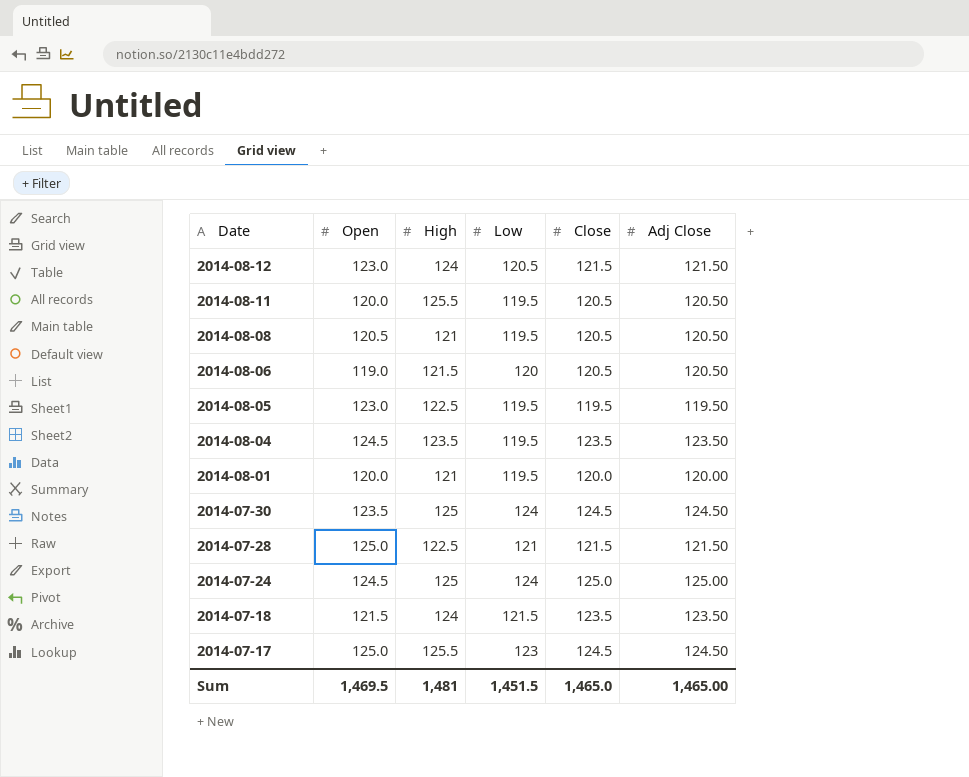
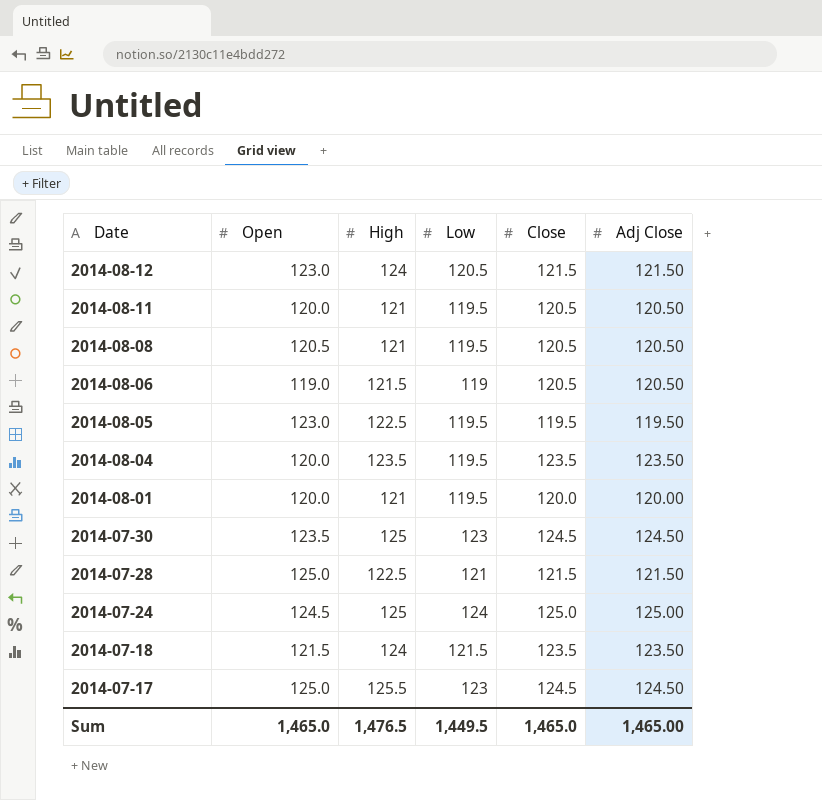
2014-08-11 | High: 125.5 -> 121
2014-08-06 | Low: 120 -> 119
2014-08-04 | Open: 124.5 -> 120.0
2014-07-30 | Low: 124 -> 123
Sum | Open: 1,469.5 -> 1,465.0
Sum | High: 1,481 -> 1,476.5
Sum | Low: 1,451.5 -> 1,449.5

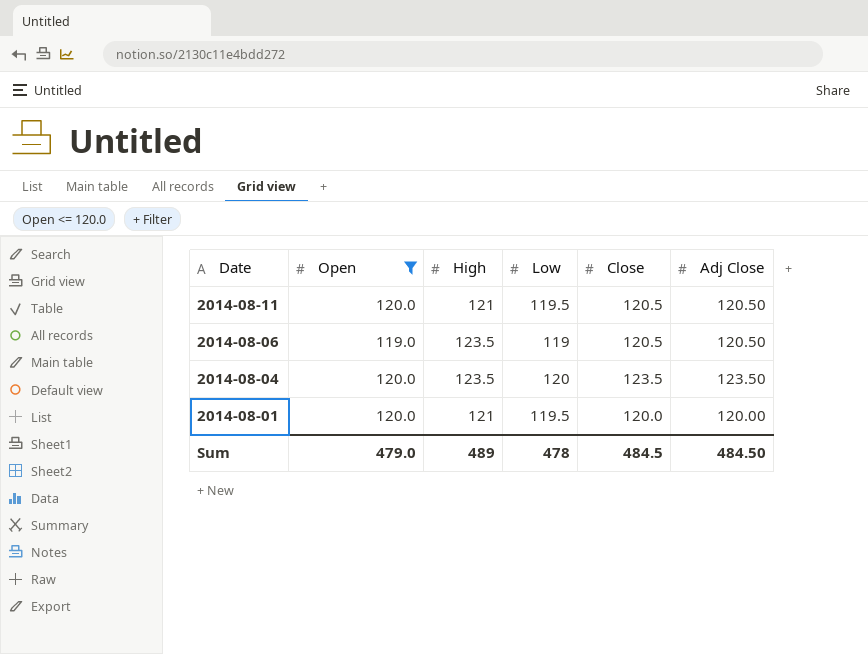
filter: none -> Open <= 120.0
2014-08-06 | High: 121.5 -> 123.5
2014-08-04 | Low: 119.5 -> 120
Sum | Open: 1,465.0 -> 479.0
Sum | High: 1,476.5 -> 489
Sum | Low: 1,449.5 -> 478
Sum | Close: 1,465.0 -> 484.5
Sum | Adj Close: 1,465.00 -> 484.50

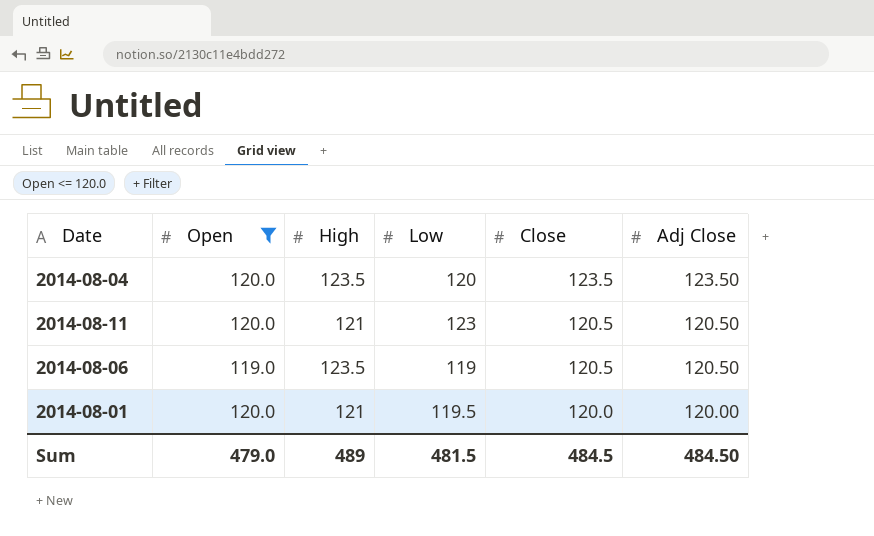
row order: Date descending -> Close descending
2014-08-11 | Low: 119.5 -> 123
Sum | Low: 478 -> 481.5

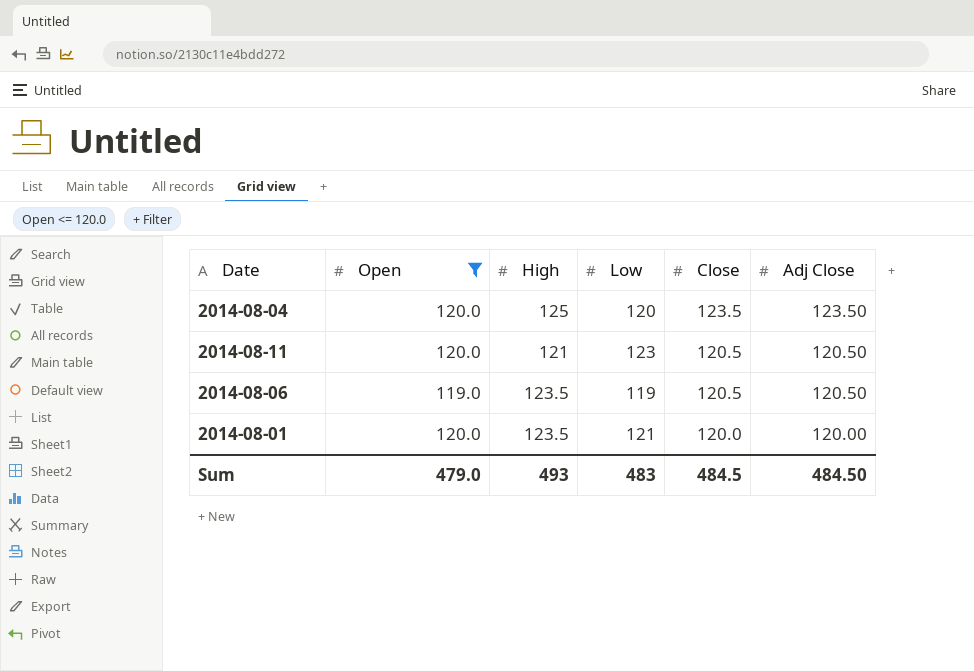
2014-08-04 | High: 123.5 -> 125
2014-08-01 | High: 121 -> 123.5
2014-08-01 | Low: 119.5 -> 121
Sum | High: 489 -> 493
Sum | Low: 481.5 -> 483

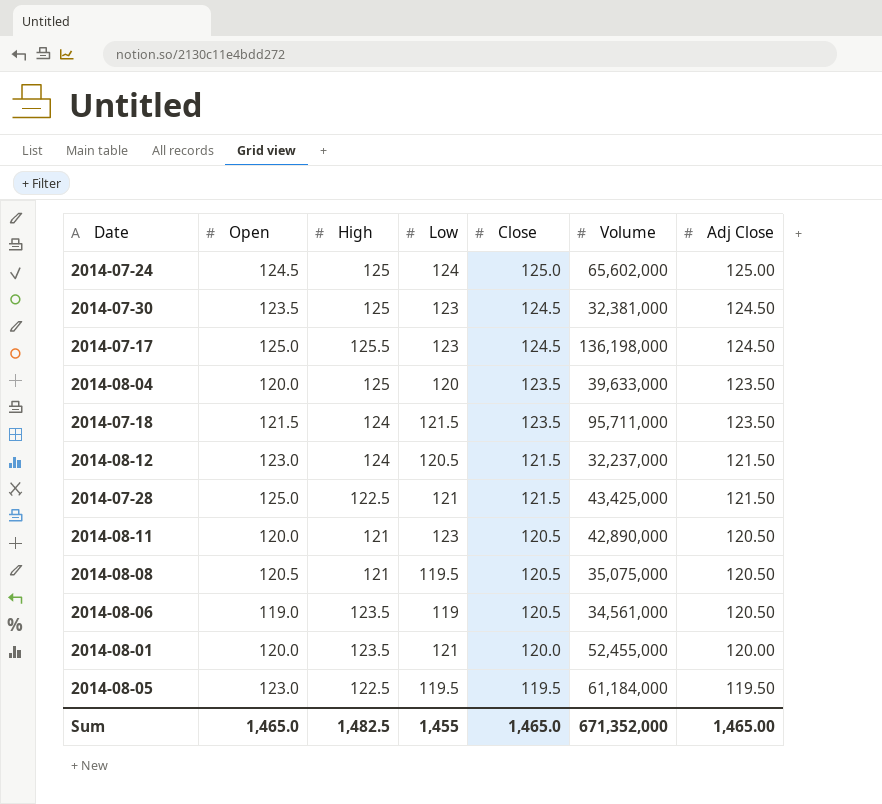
filter: Open <= 120.0 -> none
column Volume | position: none -> 6
Sum | Open: 479.0 -> 1,465.0
Sum | High: 493 -> 1,482.5
Sum | Low: 483 -> 1,455
Sum | Close: 484.5 -> 1,465.0
Sum | Adj Close: 484.50 -> 1,465.00

